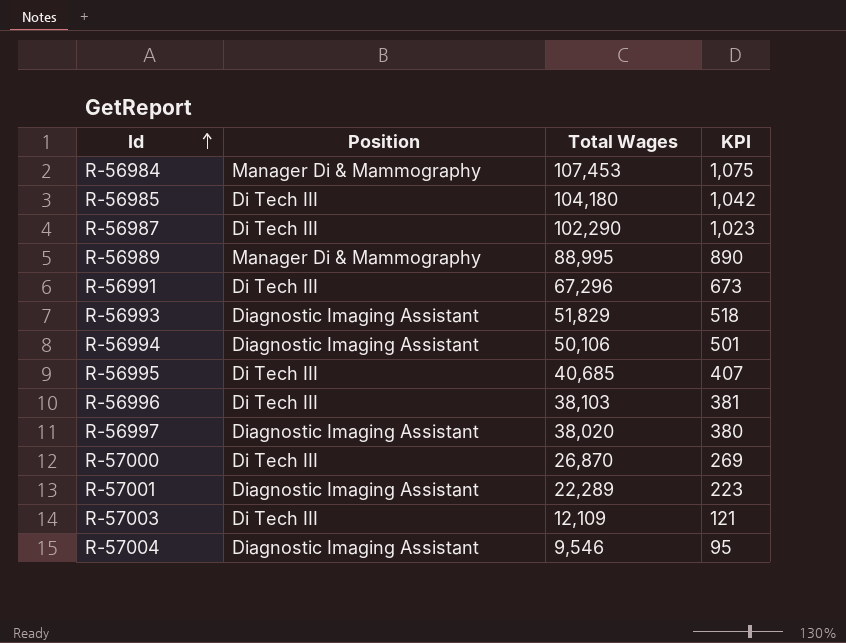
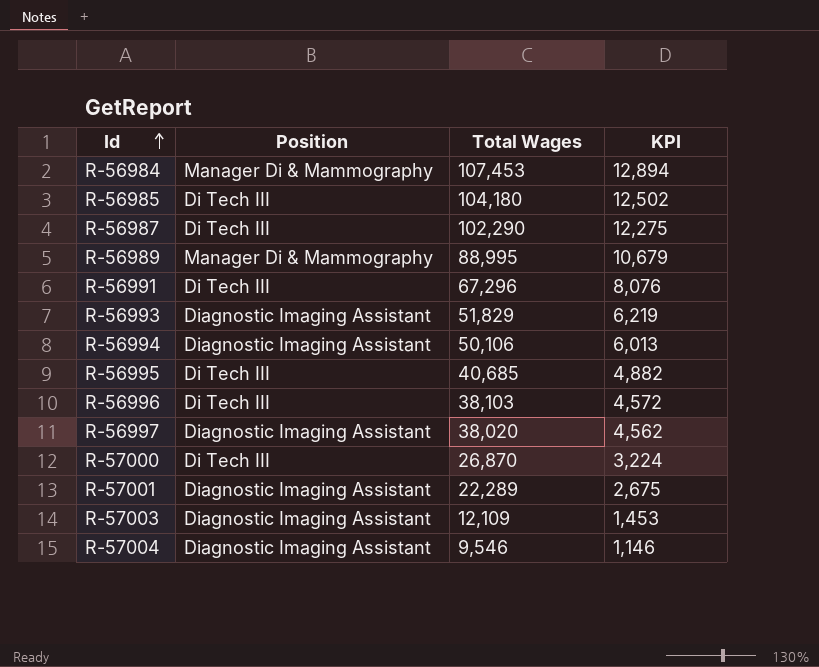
column KPI | formula: [Total Wages] * 0.01 -> [Total Wages] * 0.12
R-57003 | Position: Di Tech III -> Diagnostic Imaging Assistant

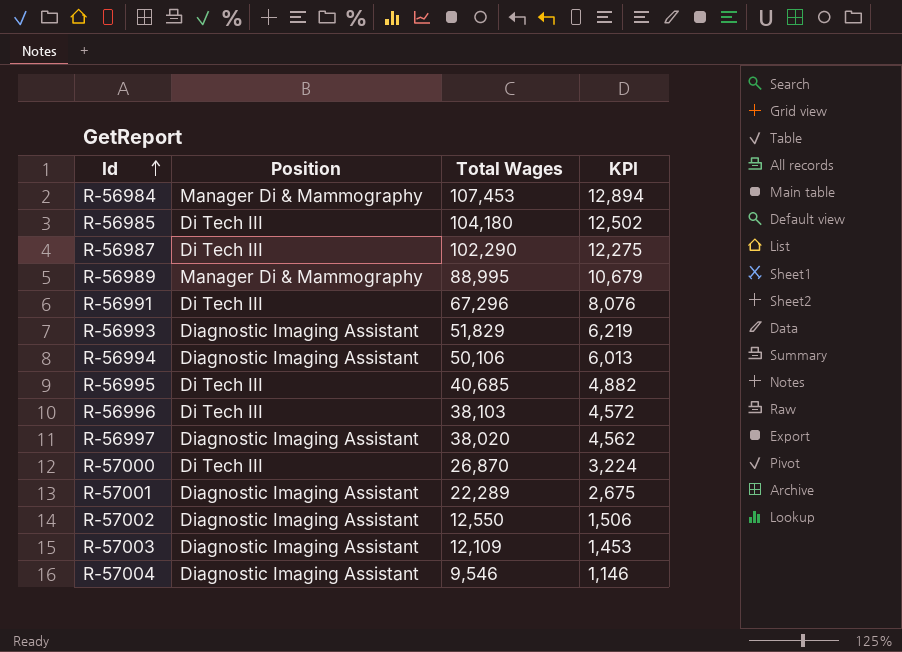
row R-57002: none -> Diagnostic Imaging Assistant | 12,550 | 1,506

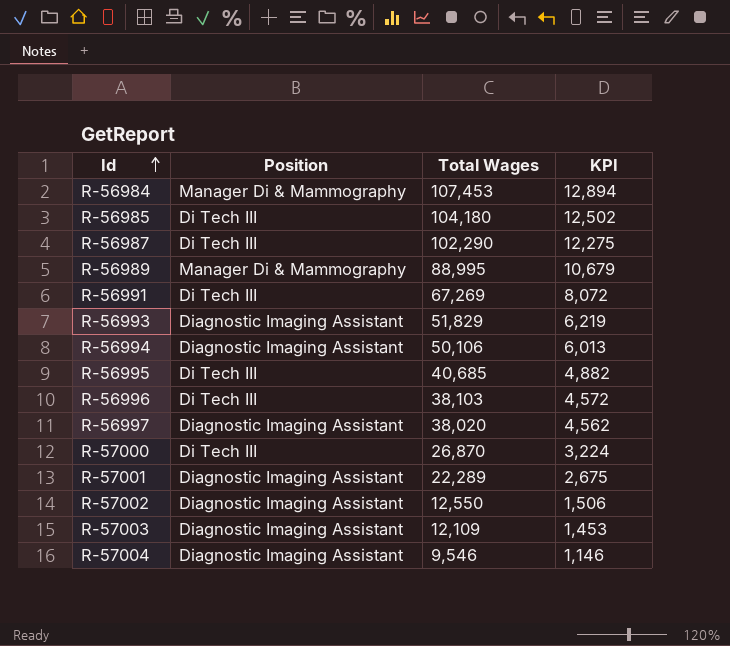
R-56991 | Total Wages: 67,296 -> 67,269
R-56991 | KPI: 8,076 -> 8,072

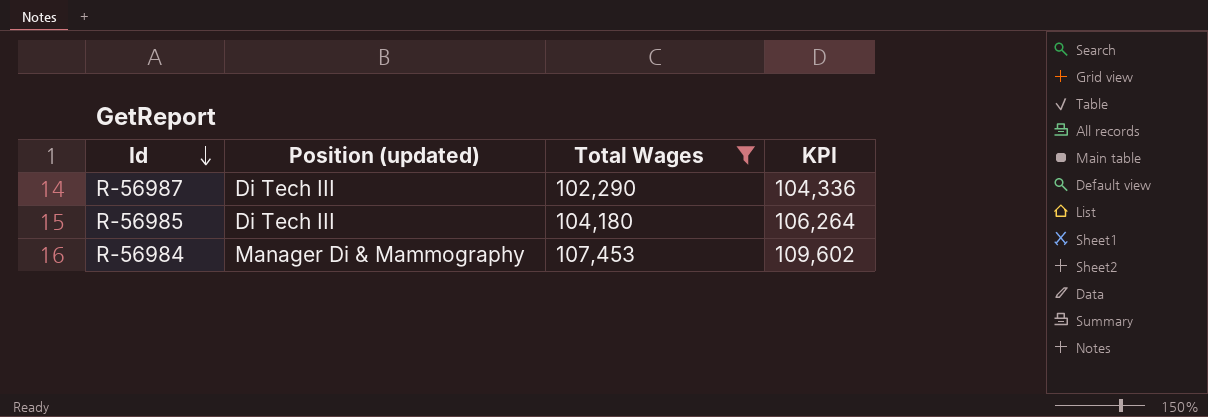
filter: none -> Total Wages >= 102,290
row order: Id ascending -> Id descending
column name: Position -> Position (updated)
column KPI | formula: [Total Wages] * 0.12 -> [Total Wages] * 1.02

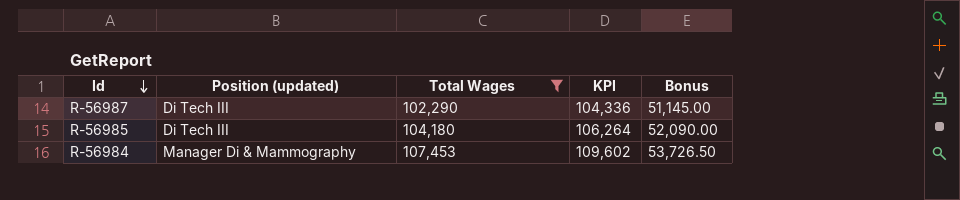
column Bonus | formula: none -> [Total Wages] * 0.5

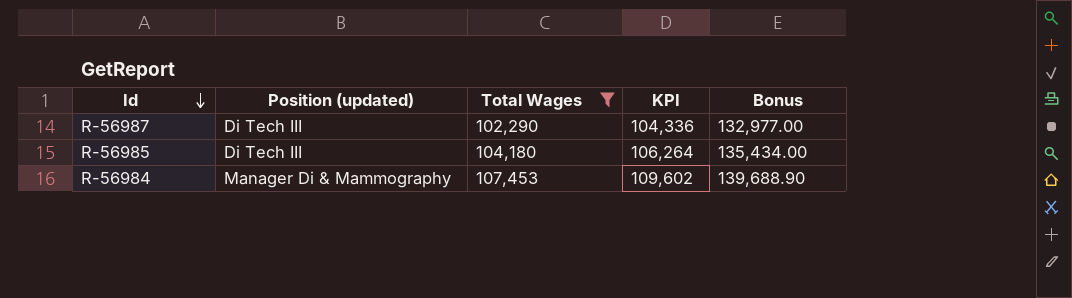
column Bonus | formula: [Total Wages] * 0.5 -> [Total Wages] * 1.3

